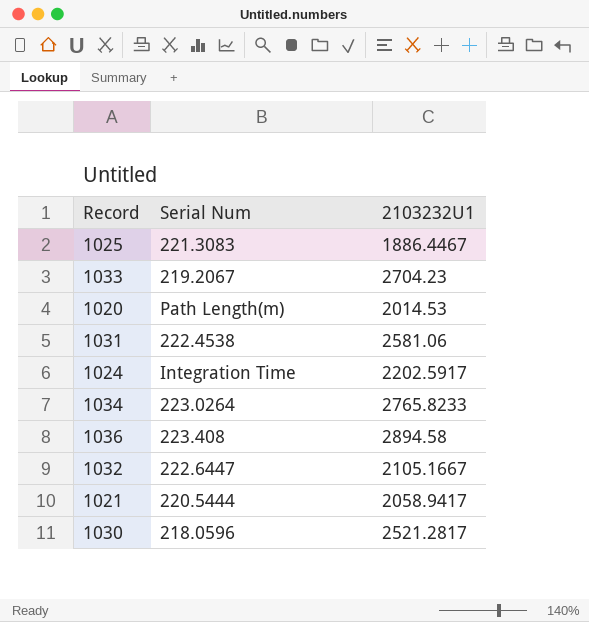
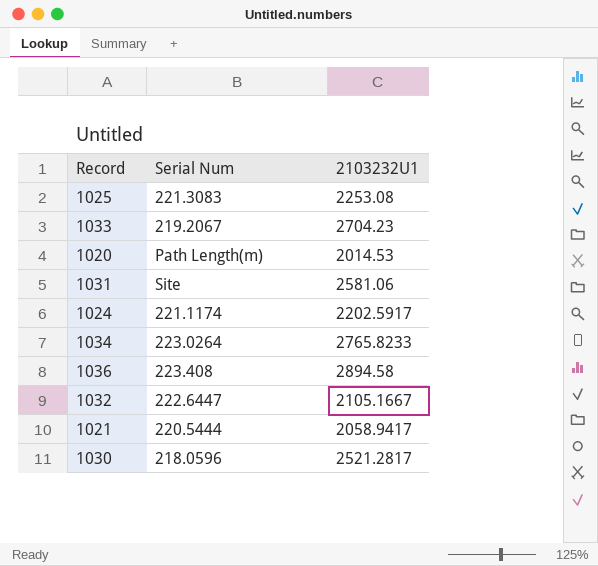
1025 | 2103232U1: 1886.4467 -> 2253.08
1031 | Serial Num: 222.4538 -> Site
1024 | Serial Num: Integration Time -> 221.1174

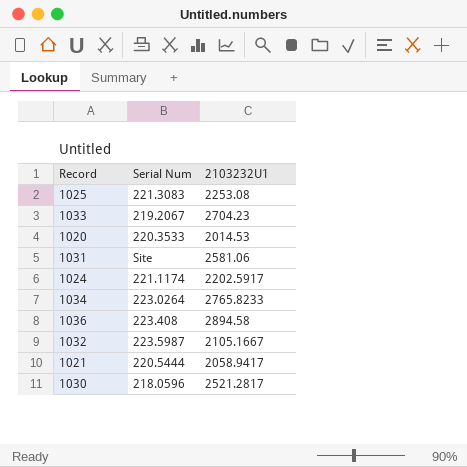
1020 | Serial Num: Path Length(m) -> 220.3533
1032 | Serial Num: 222.6447 -> 223.5987

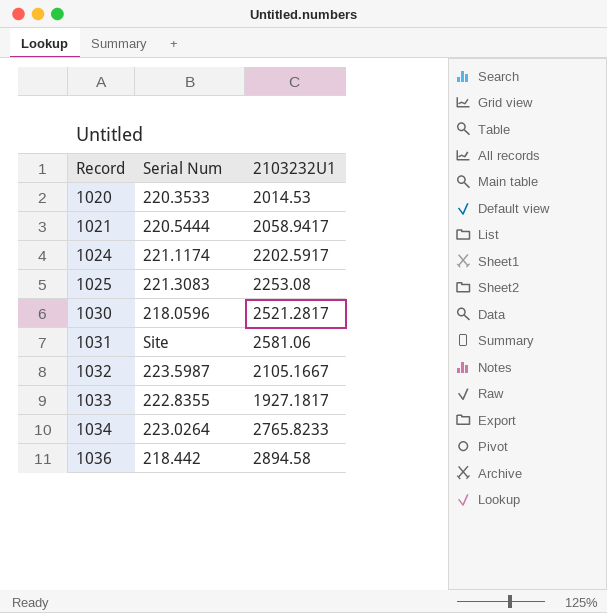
row order: none -> Record ascending
1033 | Serial Num: 219.2067 -> 222.8355
1033 | 2103232U1: 2704.23 -> 1927.1817
1036 | Serial Num: 223.408 -> 218.442

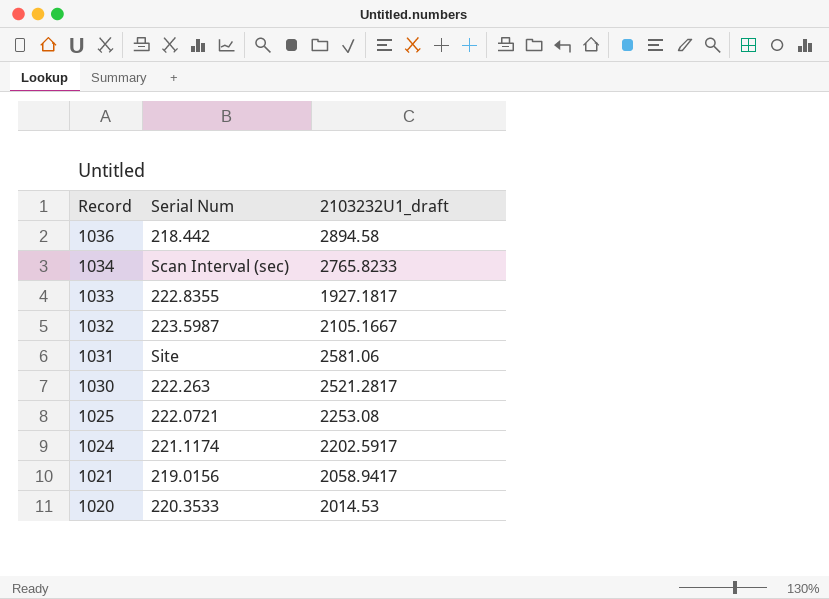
row order: Record ascending -> Record descending
column name: 2103232U1 -> 2103232U1_draft
1034 | Serial Num: 223.0264 -> Scan Interval (sec)
1030 | Serial Num: 218.0596 -> 222.263
1025 | Serial Num: 221.3083 -> 222.0721
1021 | Serial Num: 220.5444 -> 219.0156

